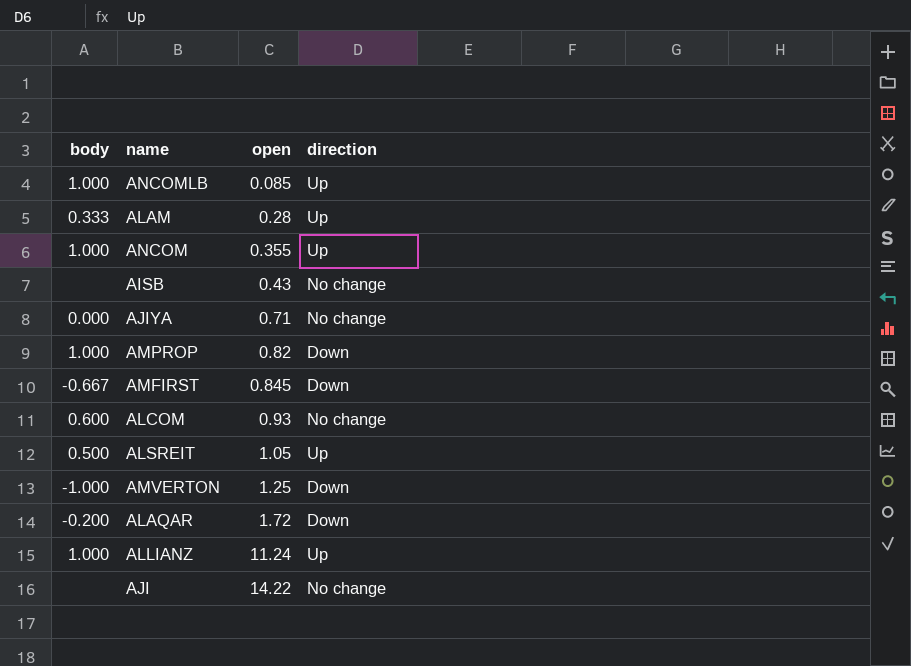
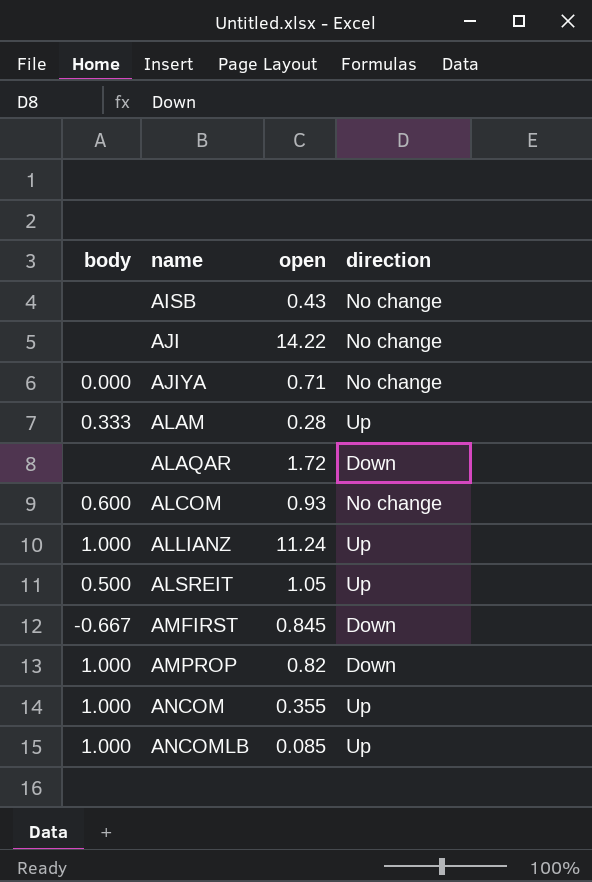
row order: open ascending -> name ascending
row AMVERTON: -1.000 | 1.25 | Down -> none
ALAQAR | body: -0.200 -> none

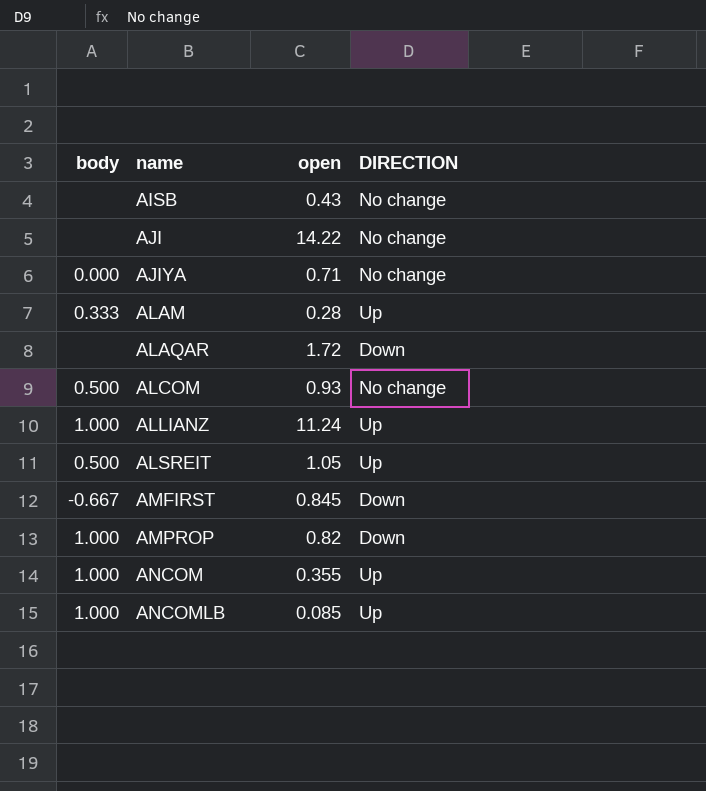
column name: direction -> DIRECTION
ALCOM | body: 0.600 -> 0.500

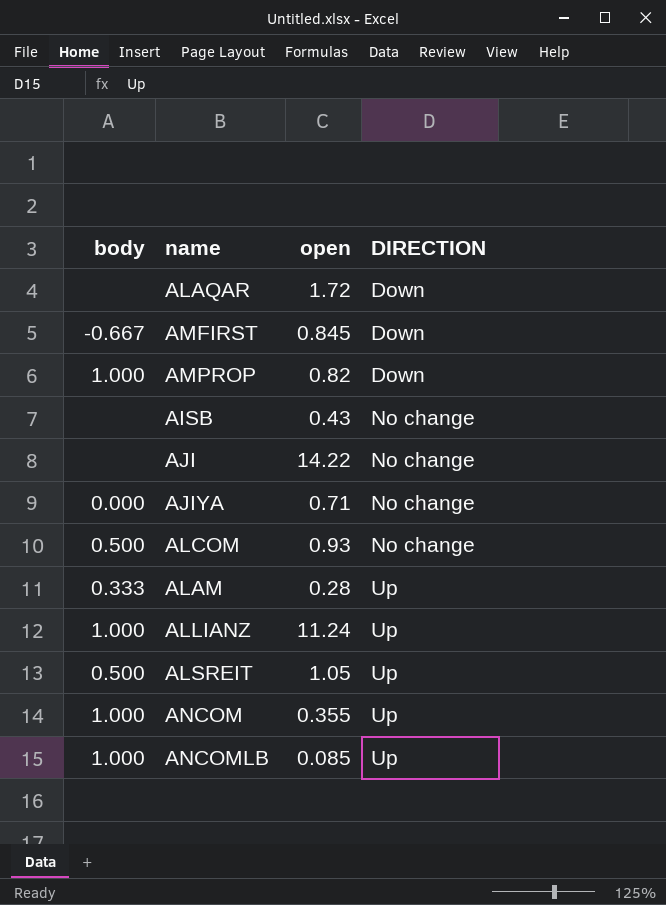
row order: name ascending -> DIRECTION ascending

